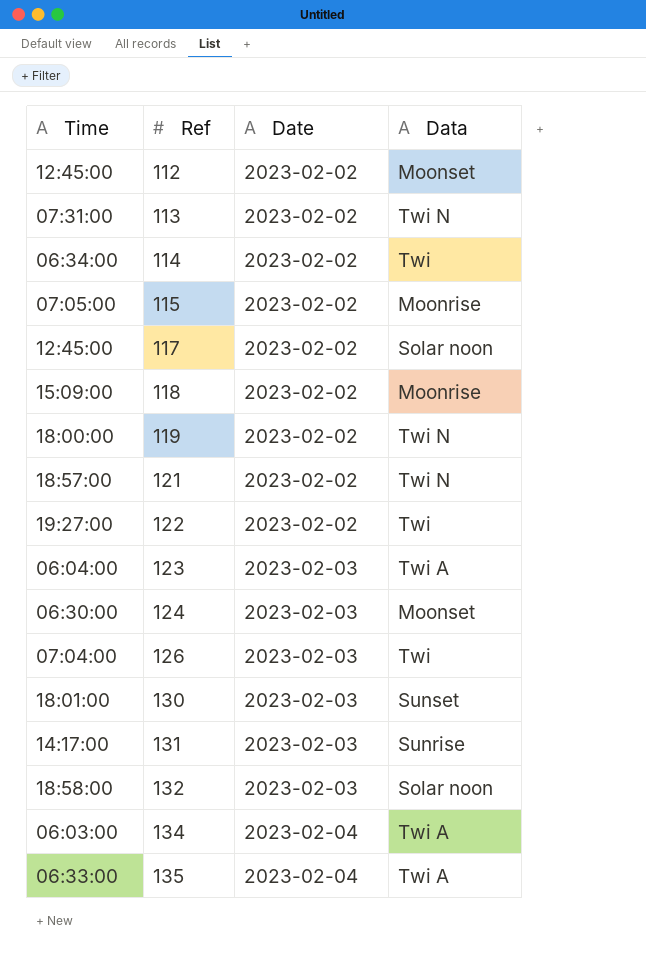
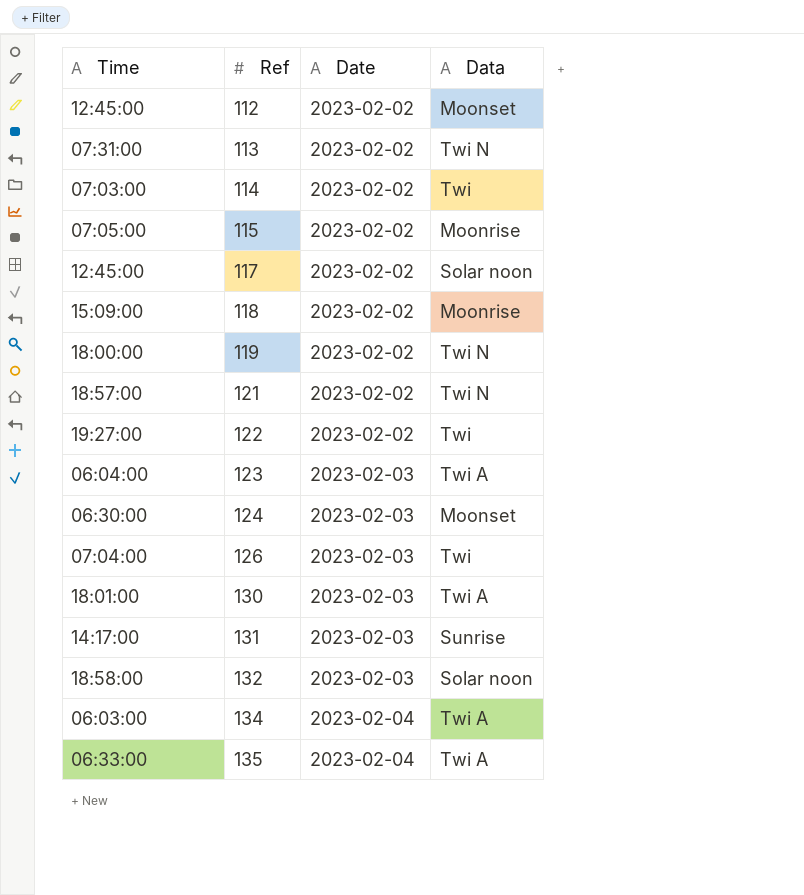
114 | Time: 06:34:00 -> 07:03:00
130 | Data: Sunset -> Twi A

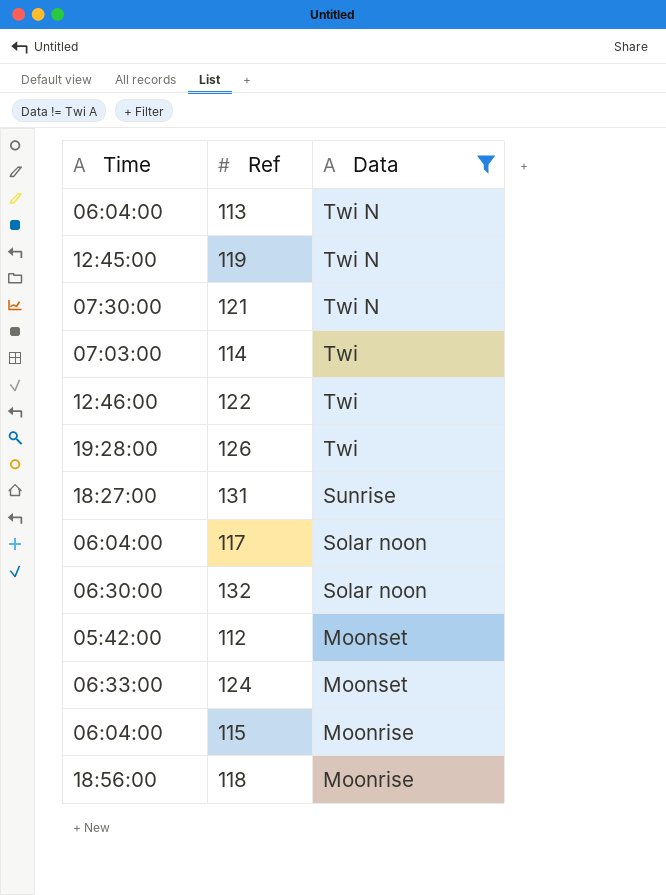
filter: none -> Data != Twi A
row order: Ref ascending -> Data descending
column Date | position: 3 -> none
113 | Time: 07:31:00 -> 06:04:00
119 | Time: 18:00:00 -> 12:45:00
121 | Time: 18:57:00 -> 07:30:00
122 | Time: 19:27:00 -> 12:46:00
126 | Time: 07:04:00 -> 19:28:00
131 | Time: 14:17:00 -> 18:27:00
117 | Time: 12:45:00 -> 06:04:00
132 | Time: 18:58:00 -> 06:30:00
112 | Time: 12:45:00 -> 05:42:00
124 | Time: 06:30:00 -> 06:33:00
115 | Time: 07:05:00 -> 06:04:00
118 | Time: 15:09:00 -> 18:56:00

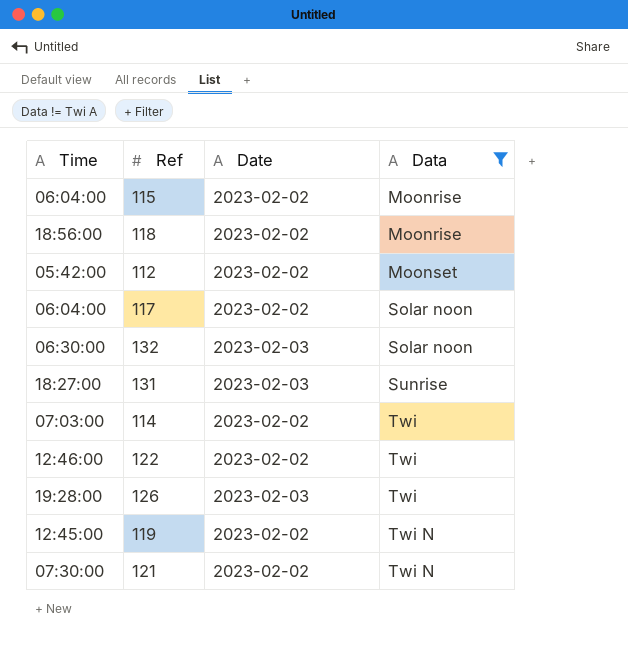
row order: Data descending -> Data ascending
column Date | position: none -> 3
row 113: 06:04:00 | Twi N -> none
row 124: 06:33:00 | Moonset -> none

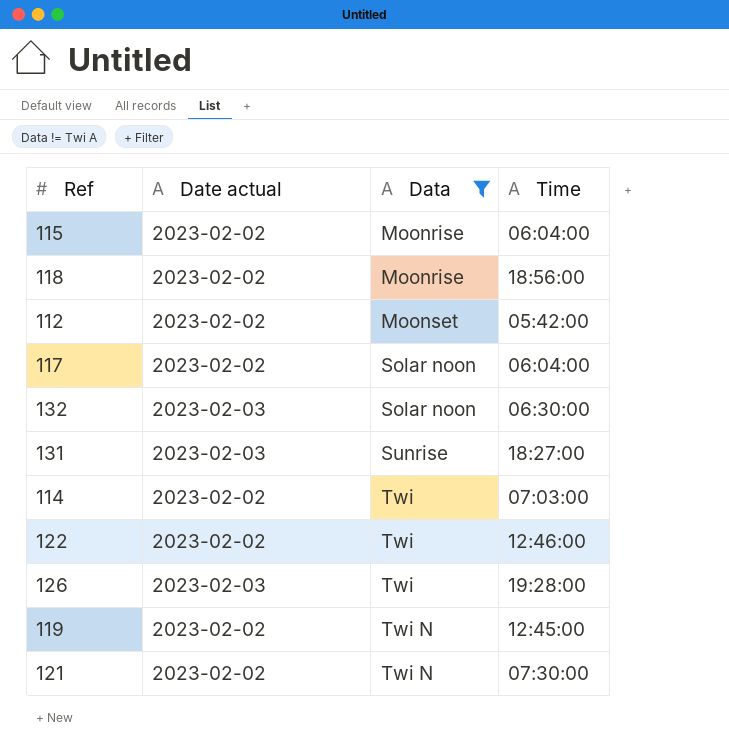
column name: Date -> Date actual
column Time | position: 1 -> 4

